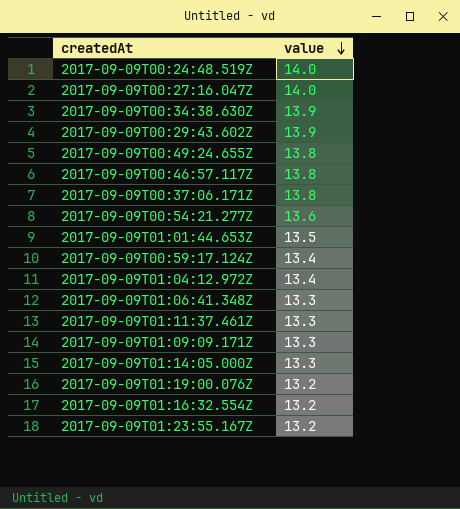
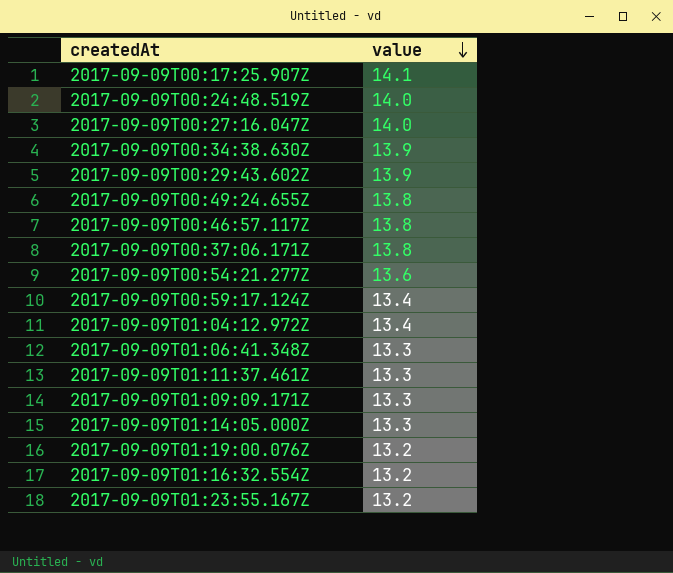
row 2017-09-09T01:01:44.653Z: 13.5 -> none
row 2017-09-09T00:17:25.907Z: none -> 14.1

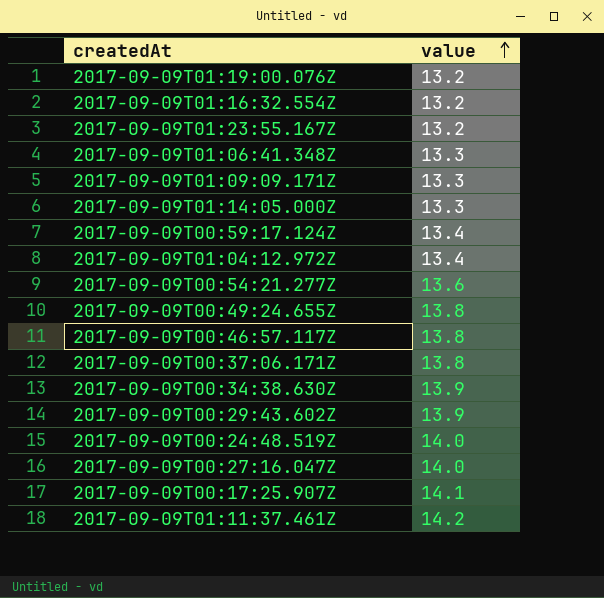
row order: value descending -> value ascending
2017-09-09T01:11:37.461Z | value: 13.3 -> 14.2

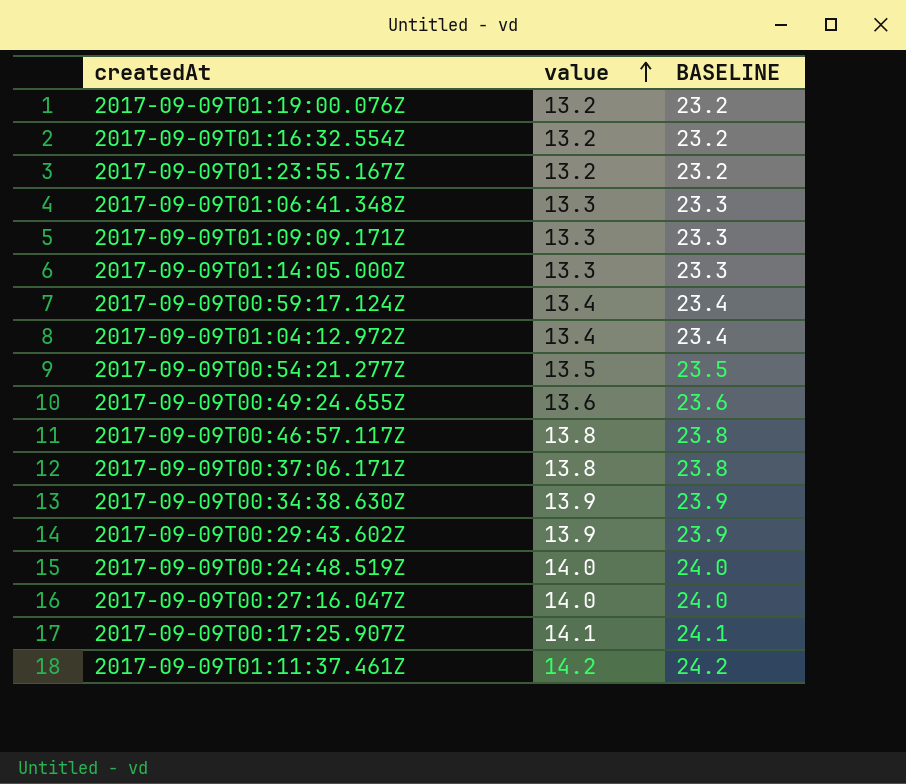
column BASELINE | formula: none -> [value] + 10
2017-09-09T00:54:21.277Z | value: 13.6 -> 13.5
2017-09-09T00:49:24.655Z | value: 13.8 -> 13.6

